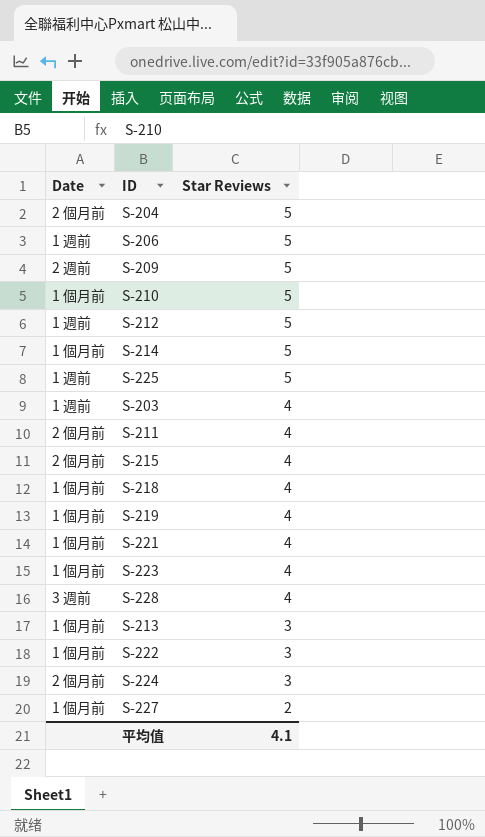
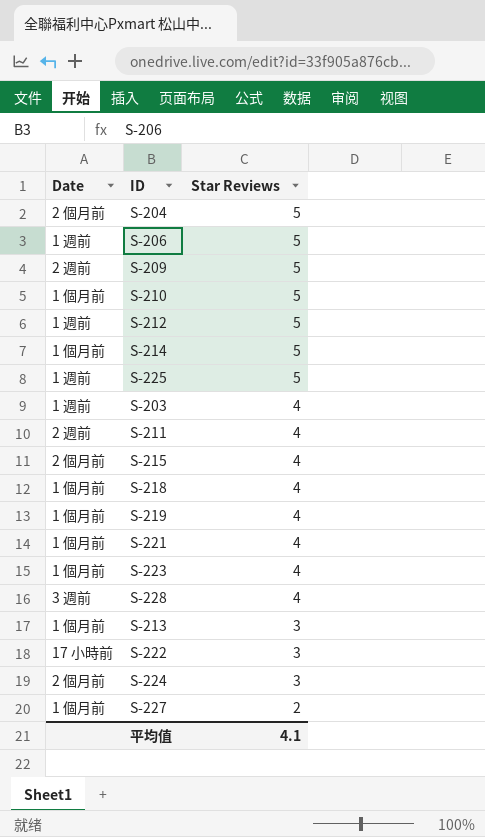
S-211 | Date: 2 個月前 -> 2 週前
S-222 | Date: 1 個月前 -> 17 小時前

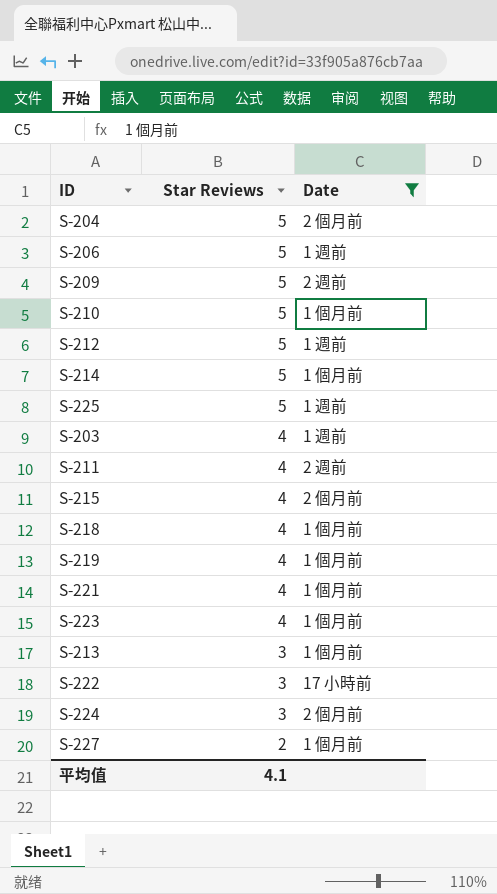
filter: none -> Date != 3 週前
column Date | position: 1 -> 3

